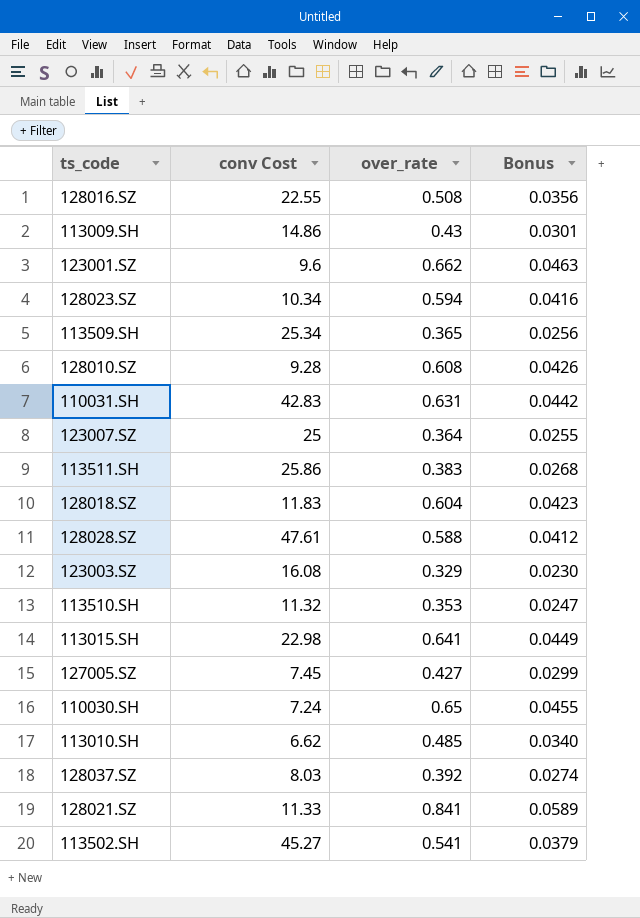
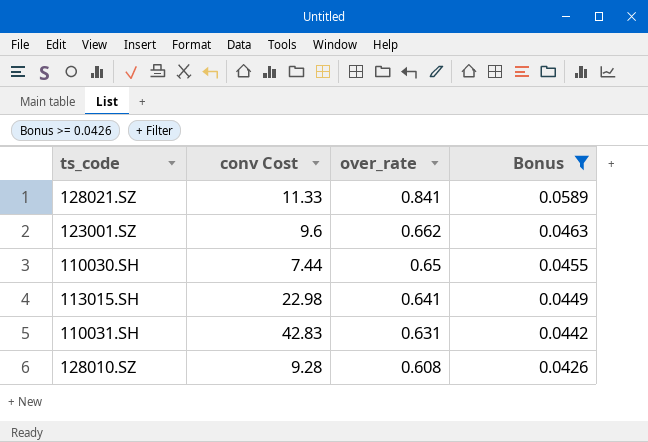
filter: none -> Bonus >= 0.0426
row order: none -> over_rate descending
110030.SH | conv Cost: 7.24 -> 7.44

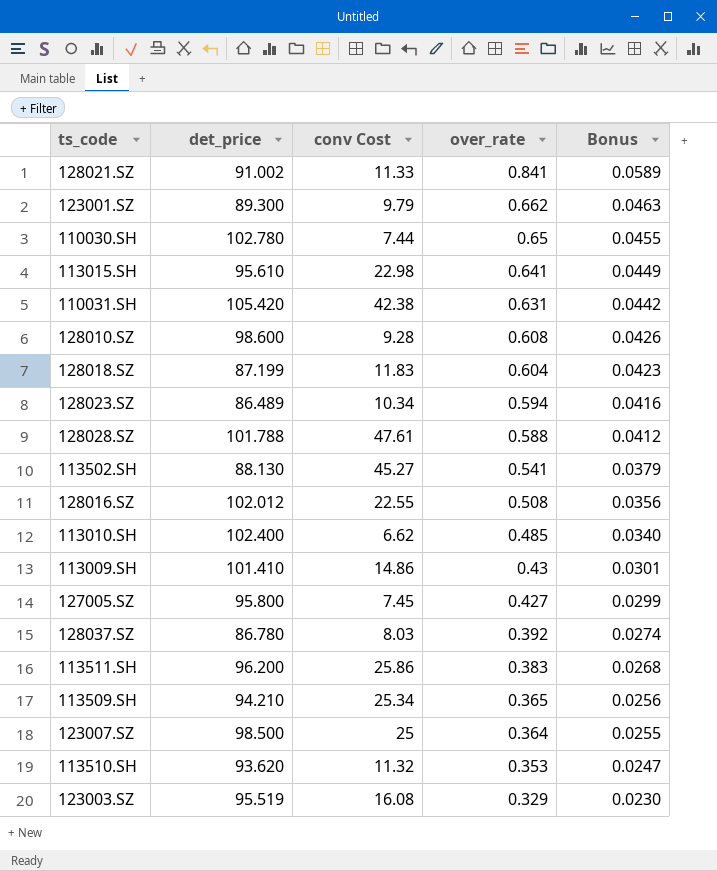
filter: Bonus >= 0.0426 -> none
column det_price | position: none -> 2
123001.SZ | conv Cost: 9.6 -> 9.79
110031.SH | conv Cost: 42.83 -> 42.38

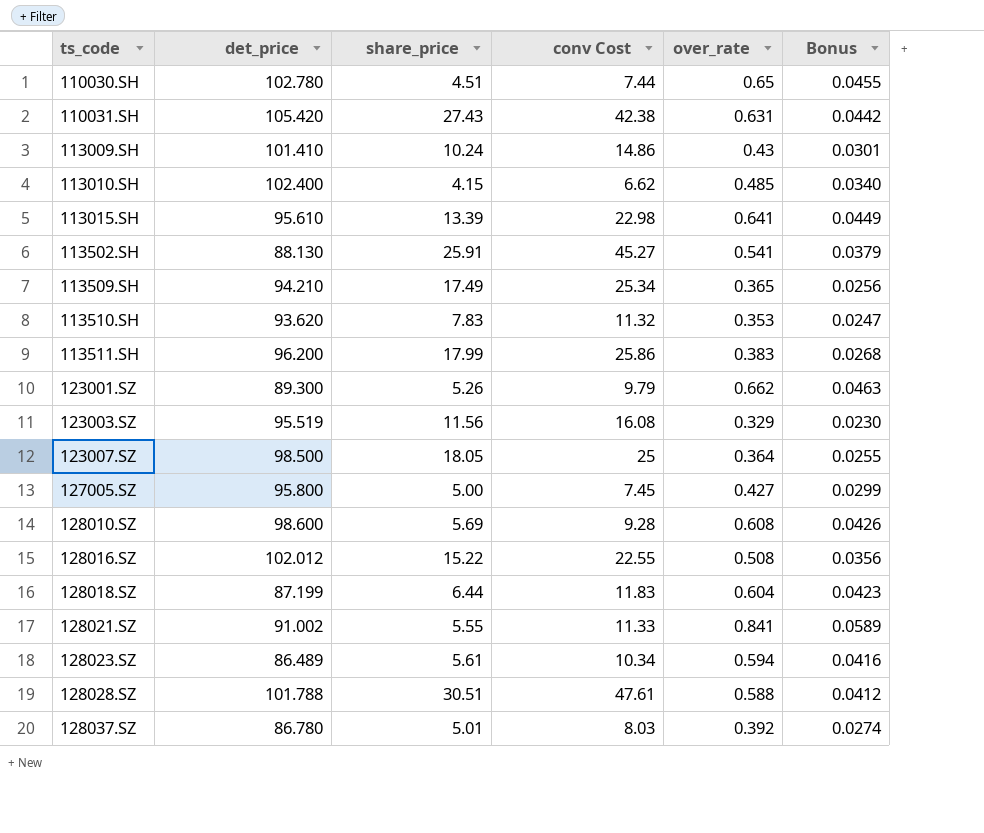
row order: over_rate descending -> ts_code ascending
column share_price | position: none -> 3

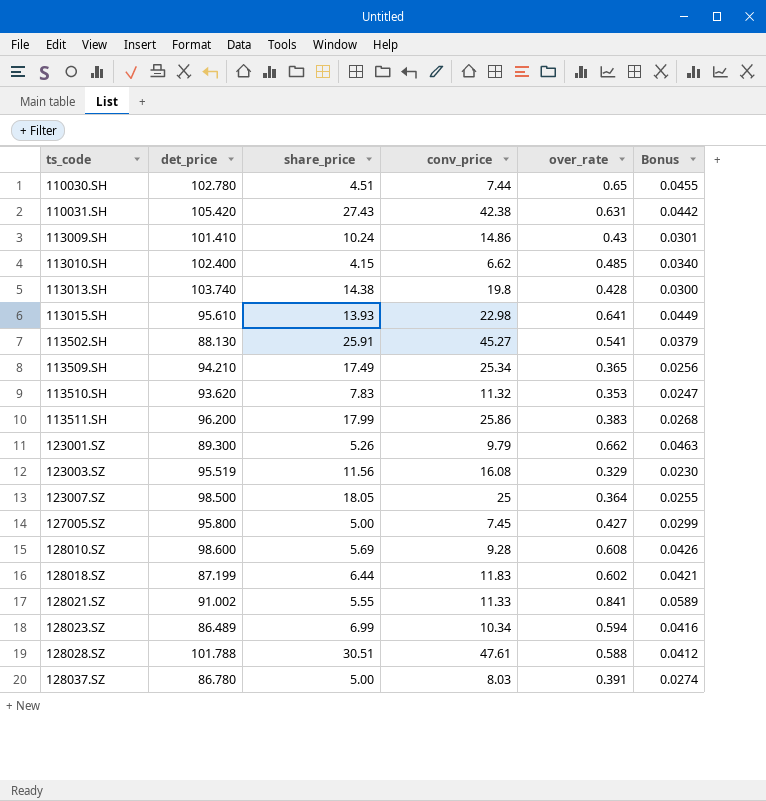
column name: conv Cost -> conv_price
row 128016.SZ: 102.012 | 15.22 | 22.55 | 0.508 | 0.0356 -> none
row 113013.SH: none -> 103.740 | 14.38 | 19.8 | 0.428 | 0.0300
113015.SH | share_price: 13.39 -> 13.93
128018.SZ | over_rate: 0.604 -> 0.602
128018.SZ | Bonus: 0.0423 -> 0.0421
128023.SZ | share_price: 5.61 -> 6.99
128037.SZ | share_price: 5.01 -> 5.00
128037.SZ | over_rate: 0.392 -> 0.391

